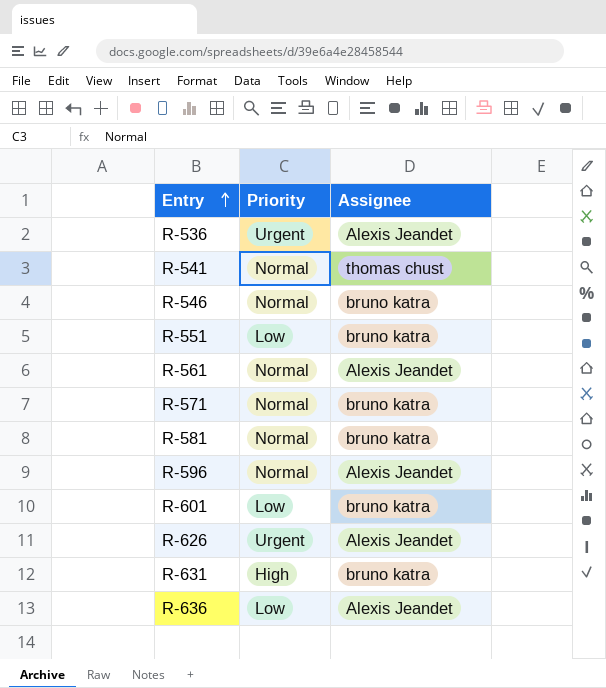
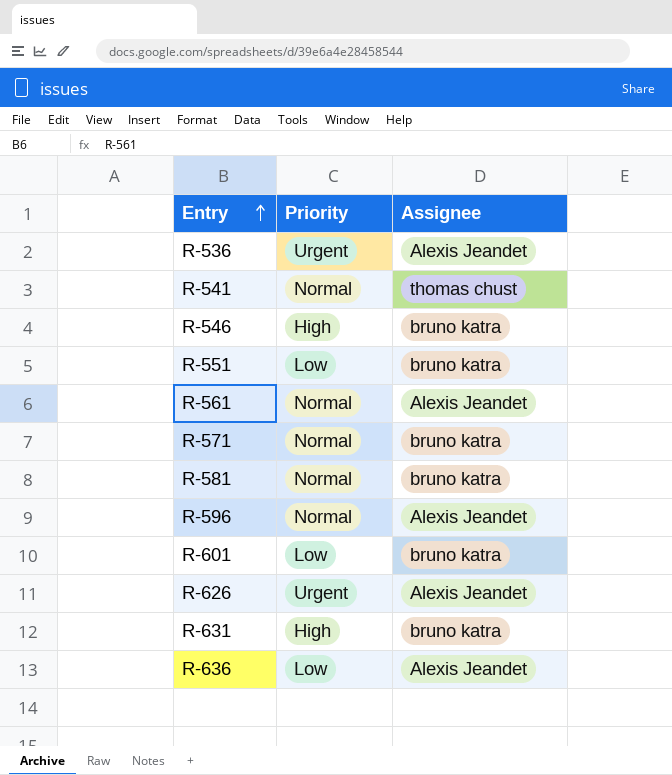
R-546 | Priority: Normal -> High

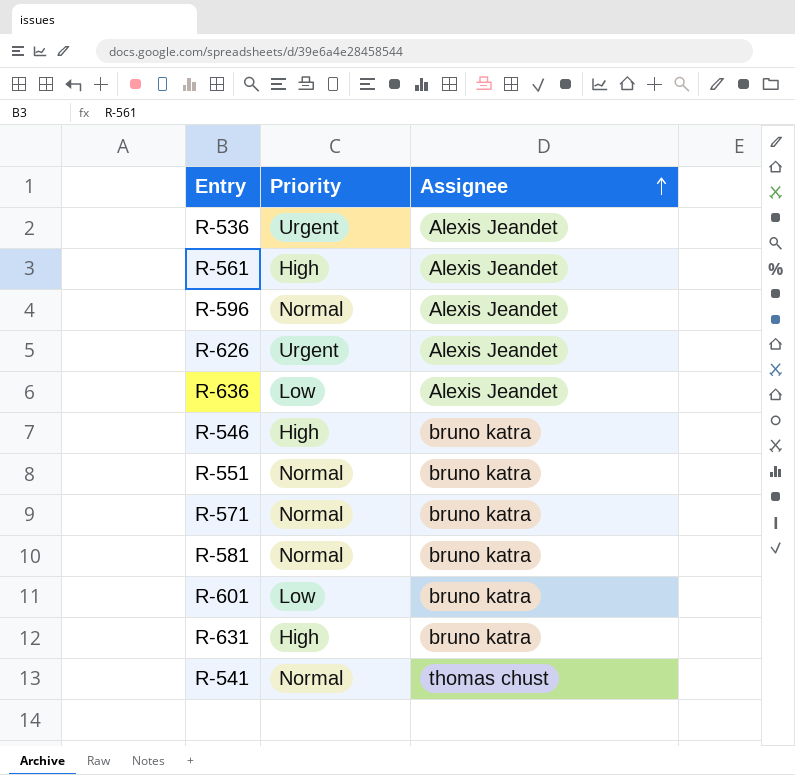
row order: Entry ascending -> Assignee ascending
R-561 | Priority: Normal -> High
R-551 | Priority: Low -> Normal

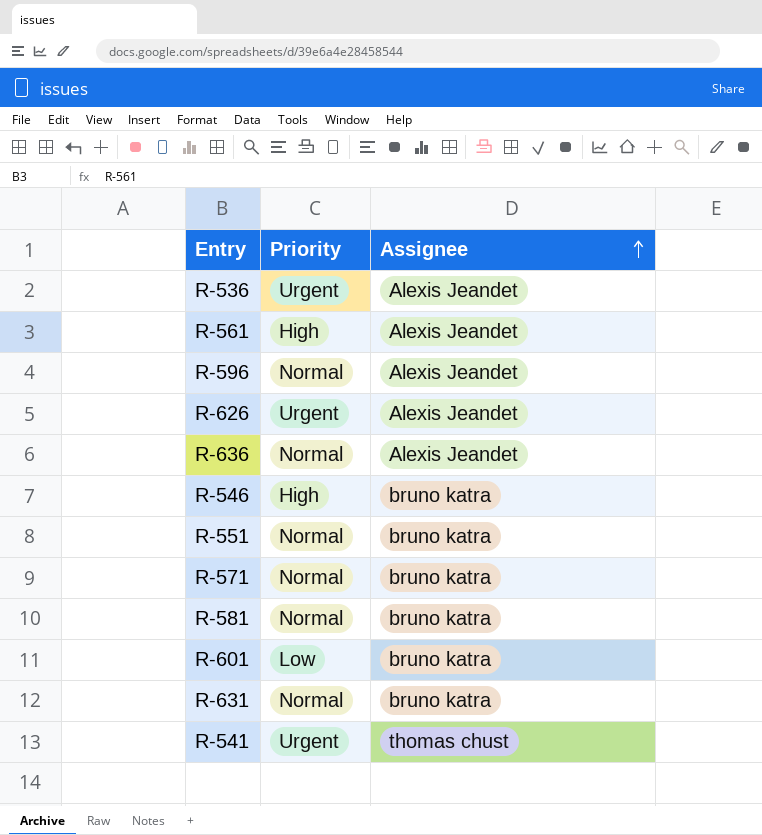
R-636 | Priority: Low -> Normal
R-631 | Priority: High -> Normal
R-541 | Priority: Normal -> Urgent

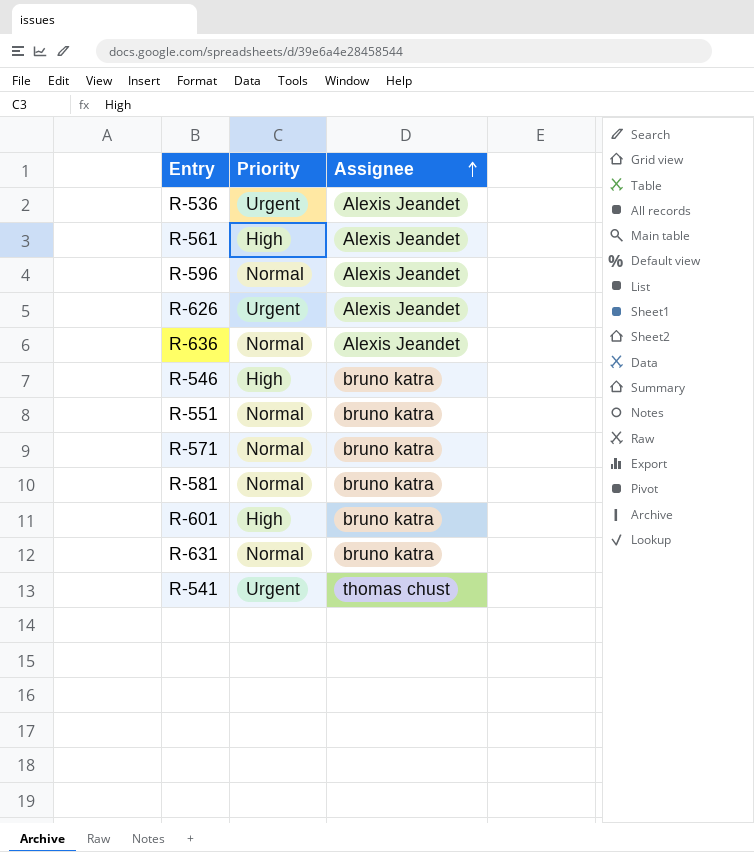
R-601 | Priority: Low -> High

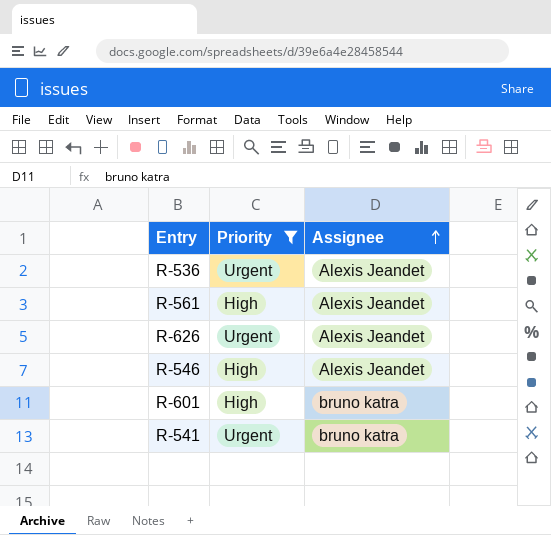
filter: none -> Priority != Normal
R-546 | Assignee: bruno katra -> Alexis Jeandet
R-541 | Assignee: thomas chust -> bruno katra

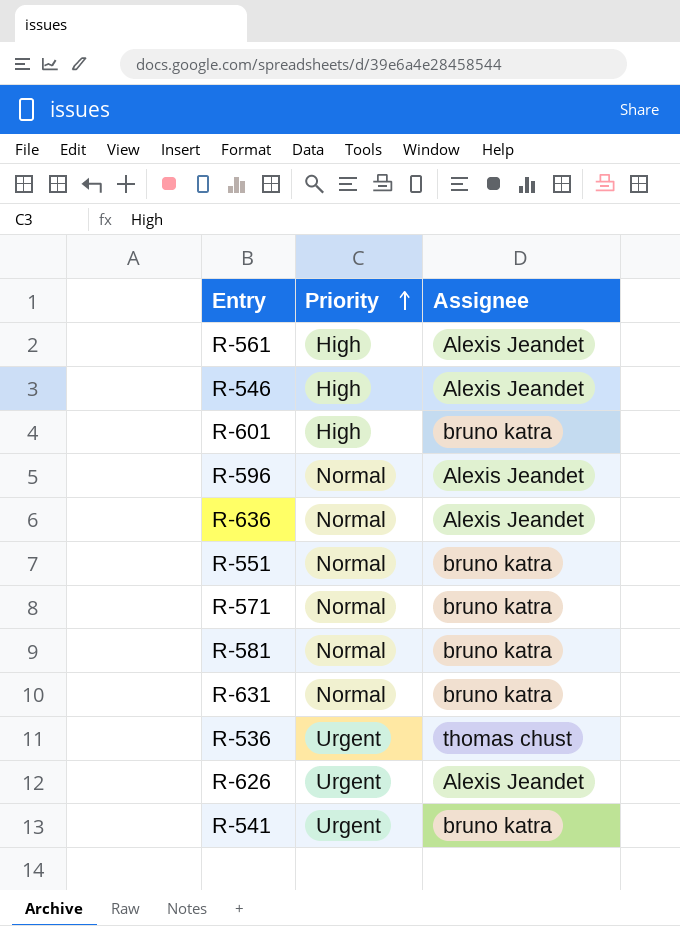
filter: Priority != Normal -> none
row order: Assignee ascending -> Priority ascending
R-536 | Assignee: Alexis Jeandet -> thomas chust

